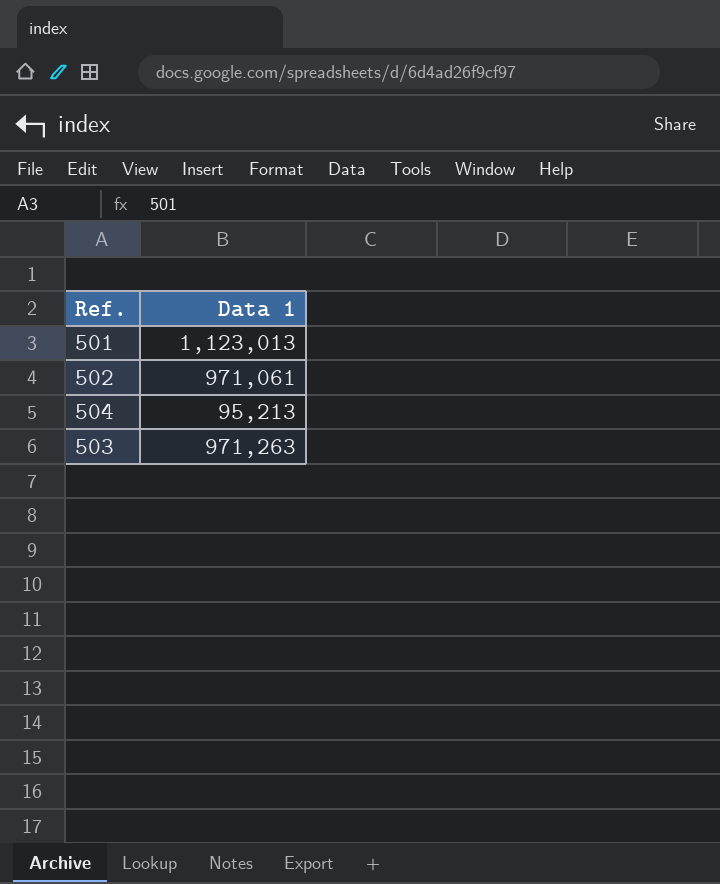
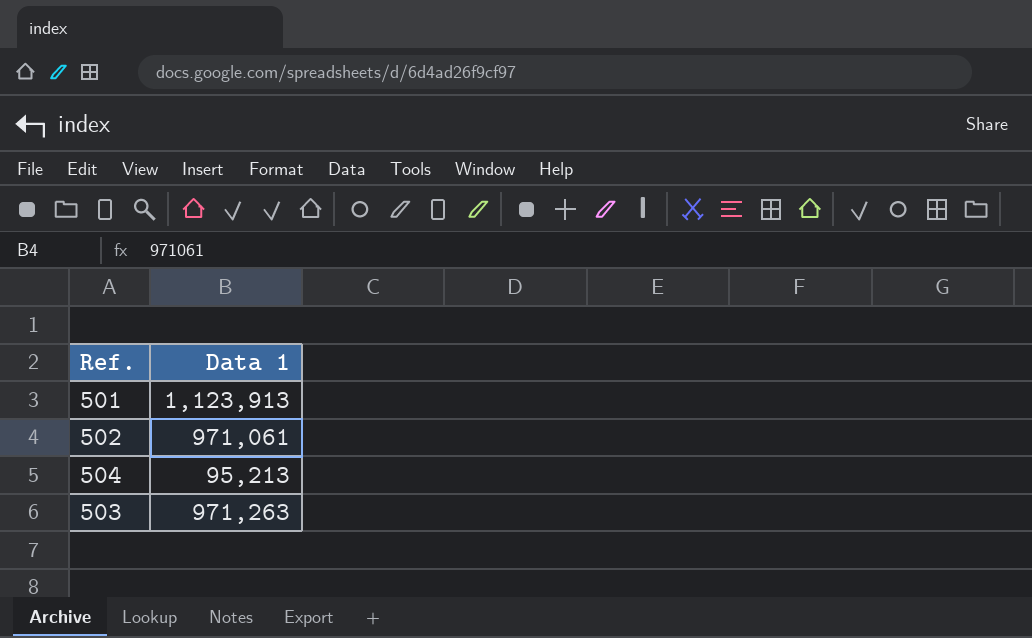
501 | Data 1: 1,123,013 -> 1,123,913

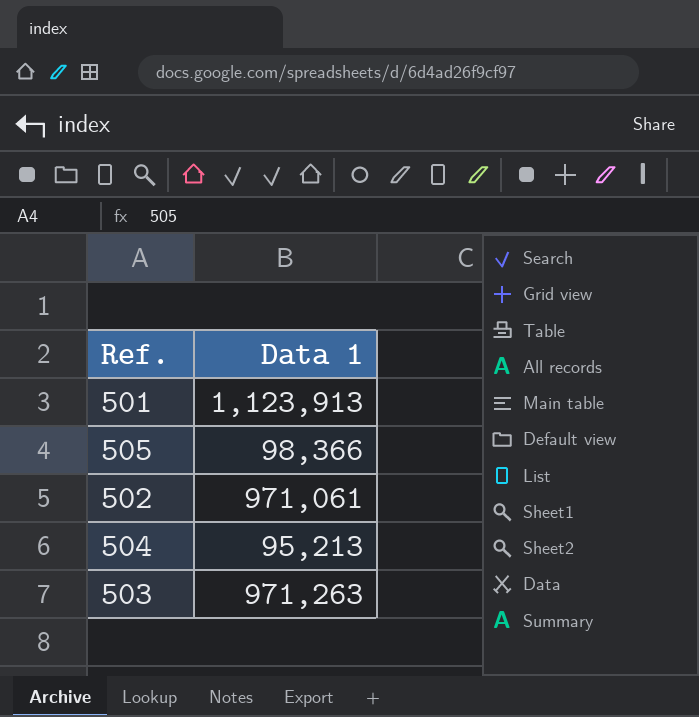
row 505: none -> 98,366

